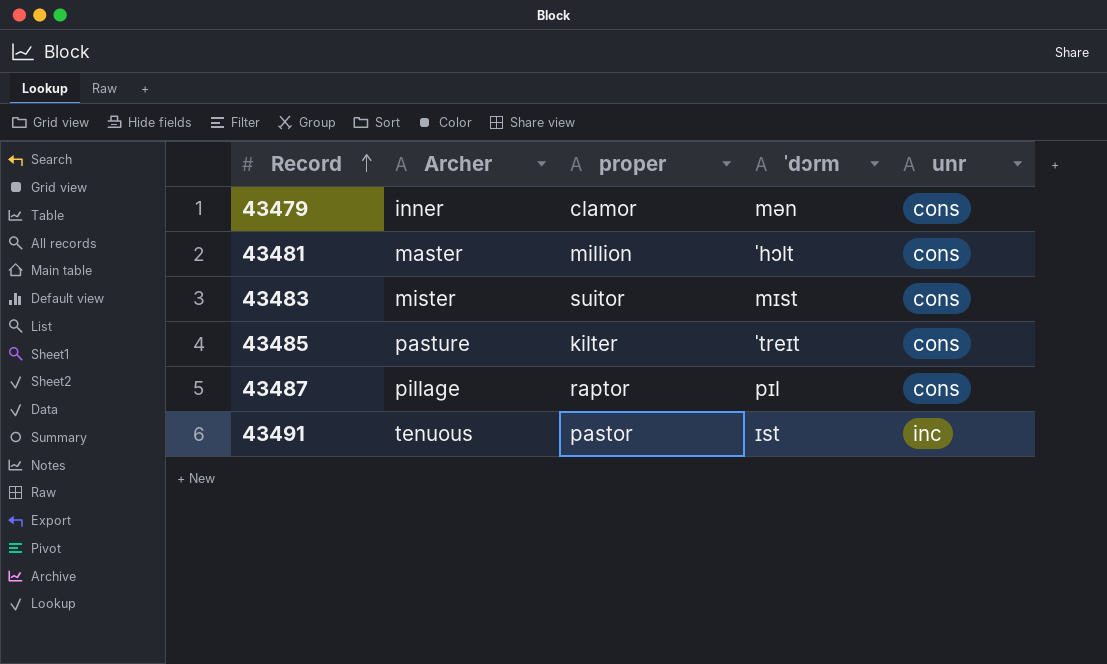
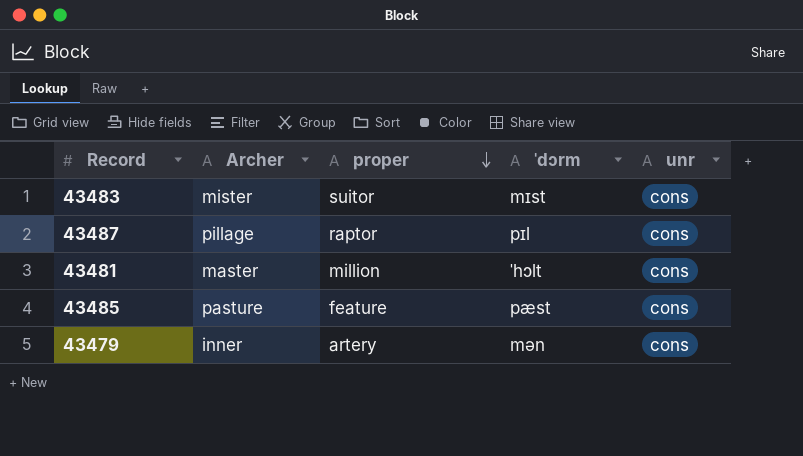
row order: Record ascending -> proper descending
row 43491: tenuous | pastor | ɪst | inc -> none
43485 | proper: kilter -> feature
43485 | ˈdɔrm: ˈtreɪt -> pæst
43479 | proper: clamor -> artery

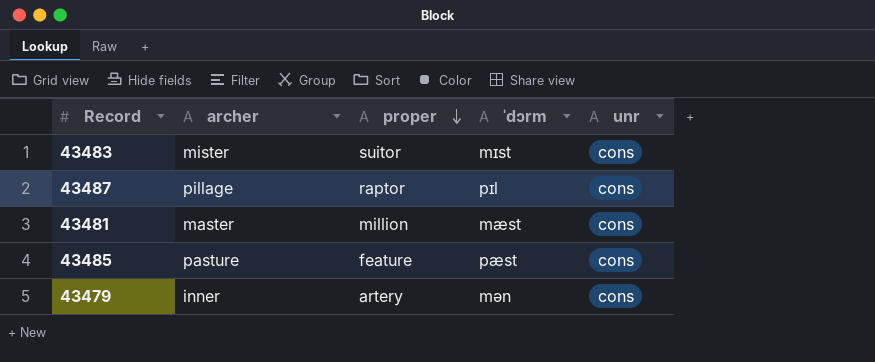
column name: Archer -> archer
43481 | ˈdɔrm: ˈhɔlt -> mæst

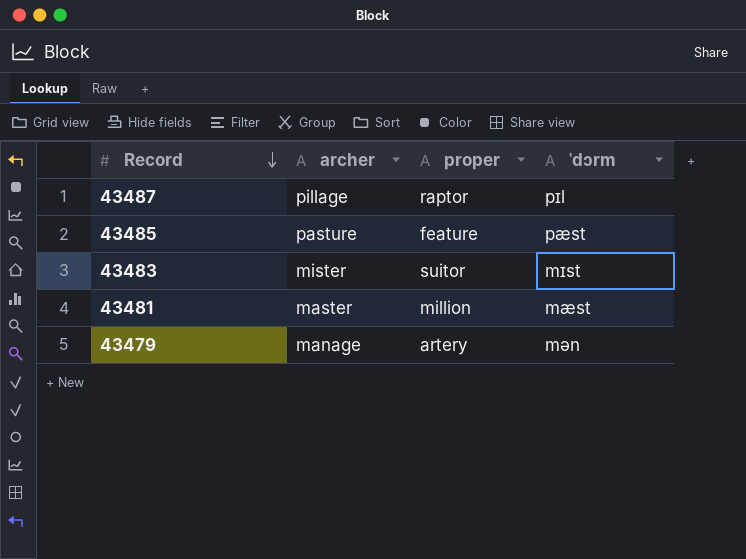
row order: proper descending -> Record descending
column unr | position: 5 -> none
43479 | archer: inner -> manage

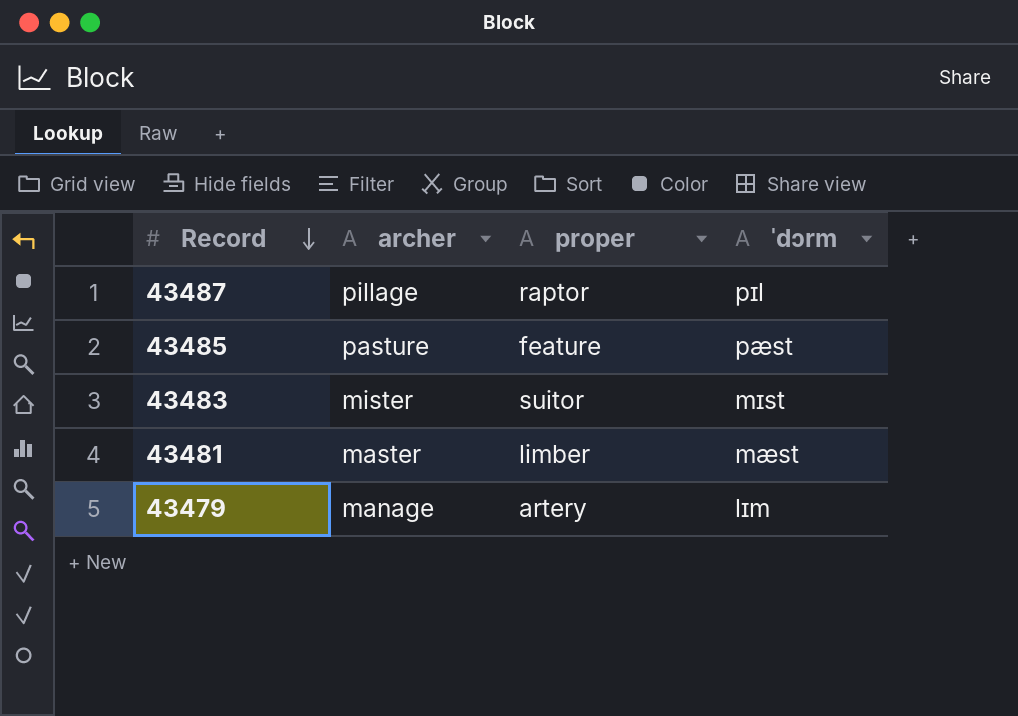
43481 | proper: million -> limber
43479 | ˈdɔrm: mən -> lɪm

